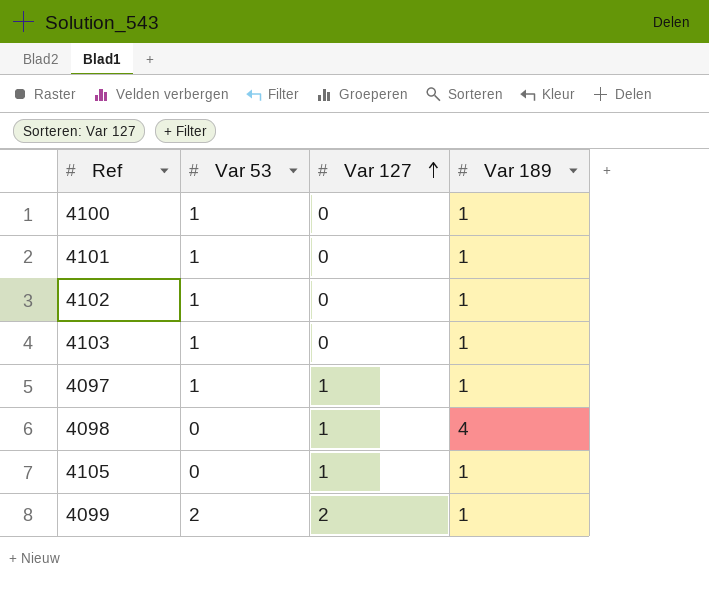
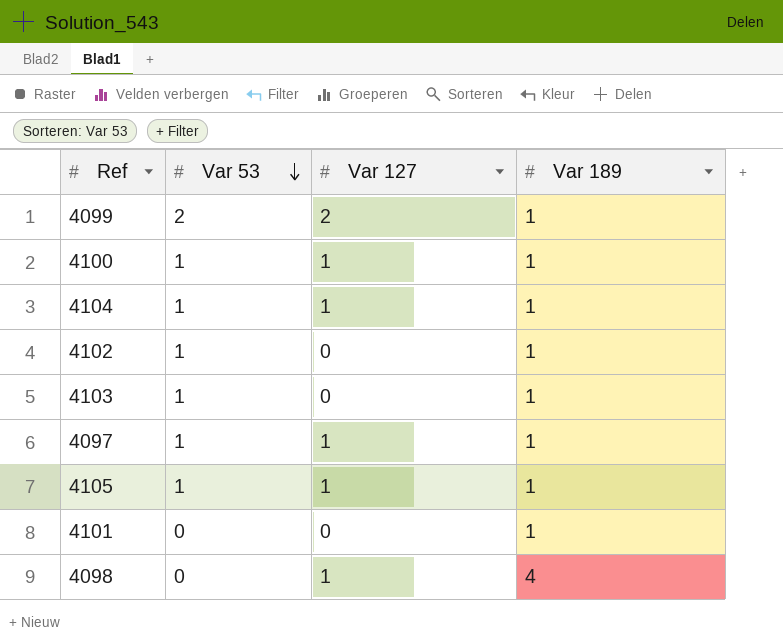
row order: Var 127 ascending -> Var 53 descending
4100 | Var 127: 0 -> 1
row 4104: none -> 1 | 1 | 1
4105 | Var 53: 0 -> 1
4101 | Var 53: 1 -> 0

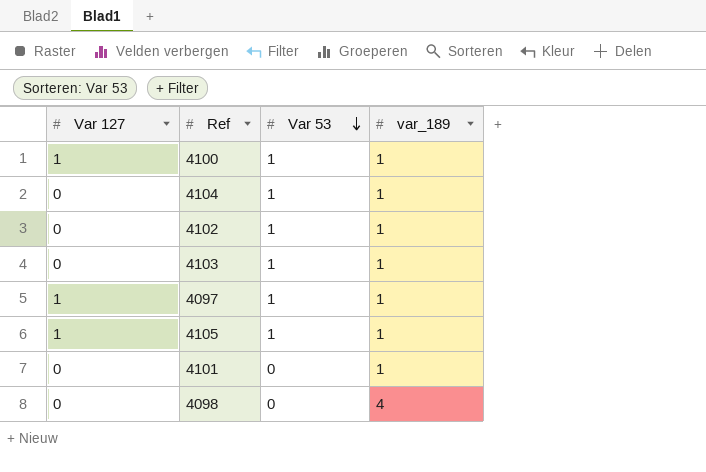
column Var 127 | position: 3 -> 1
column name: Var 189 -> var_189
row 4099: 2 | 2 | 1 -> none
4104 | Var 127: 1 -> 0
4098 | Var 127: 1 -> 0

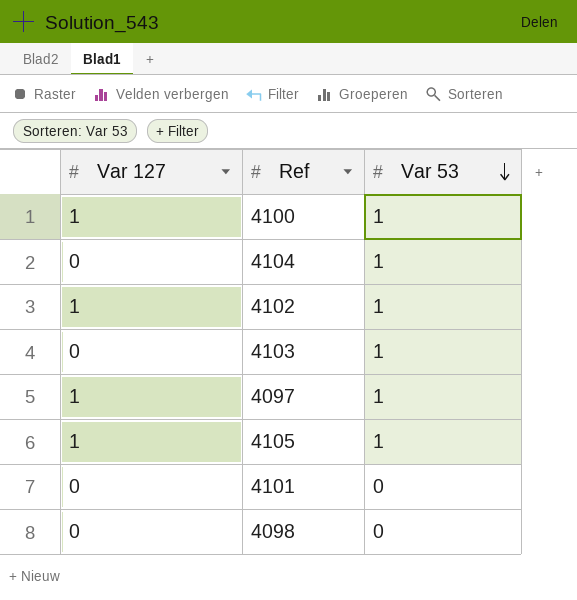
column var_189 | position: 4 -> none
4102 | Var 127: 0 -> 1

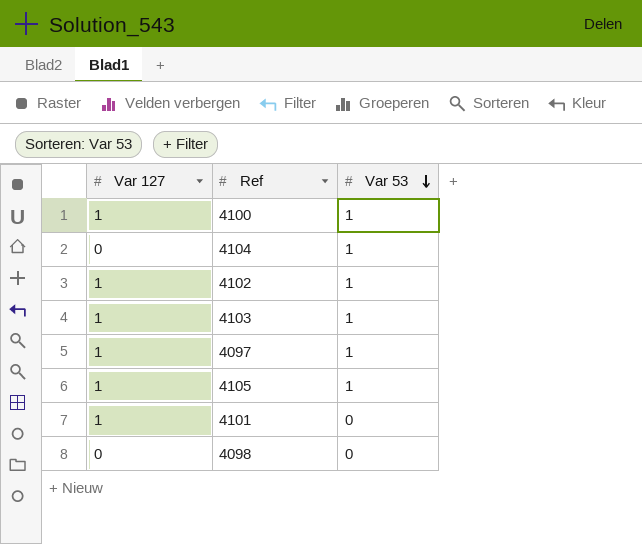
4103 | Var 127: 0 -> 1
4101 | Var 127: 0 -> 1

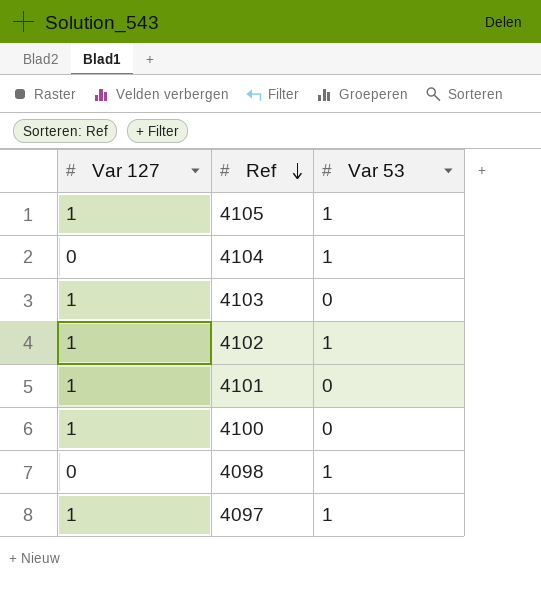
row order: Var 53 descending -> Ref descending
4103 | Var 53: 1 -> 0
4100 | Var 53: 1 -> 0
4098 | Var 53: 0 -> 1

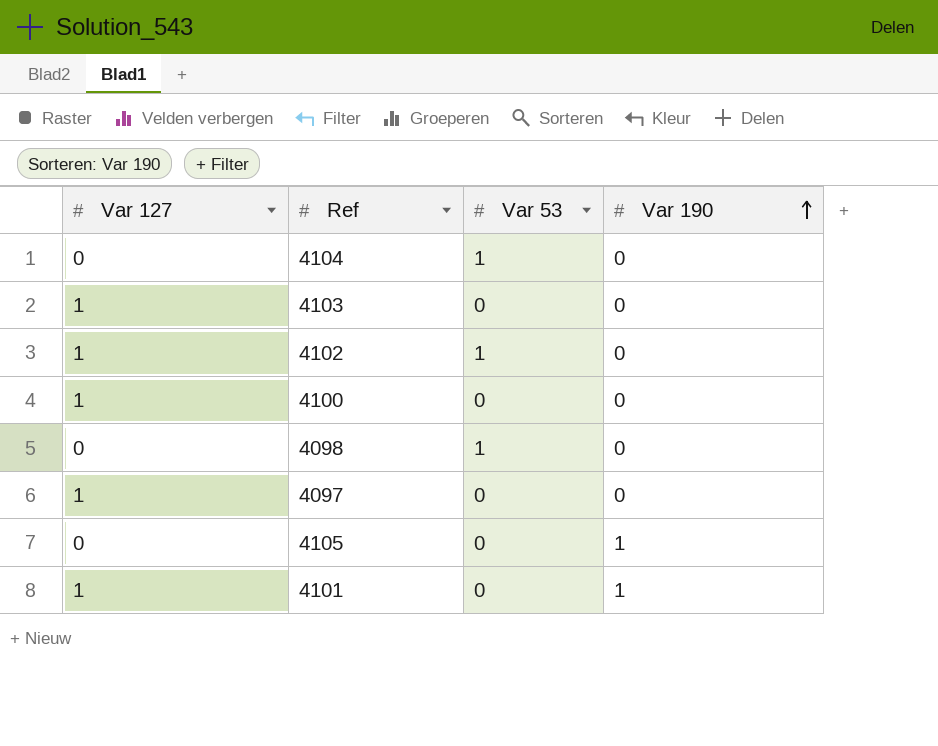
row order: Ref descending -> Var 190 ascending
column Var 190 | position: none -> 4
4097 | Var 53: 1 -> 0
4105 | Var 127: 1 -> 0
4105 | Var 53: 1 -> 0

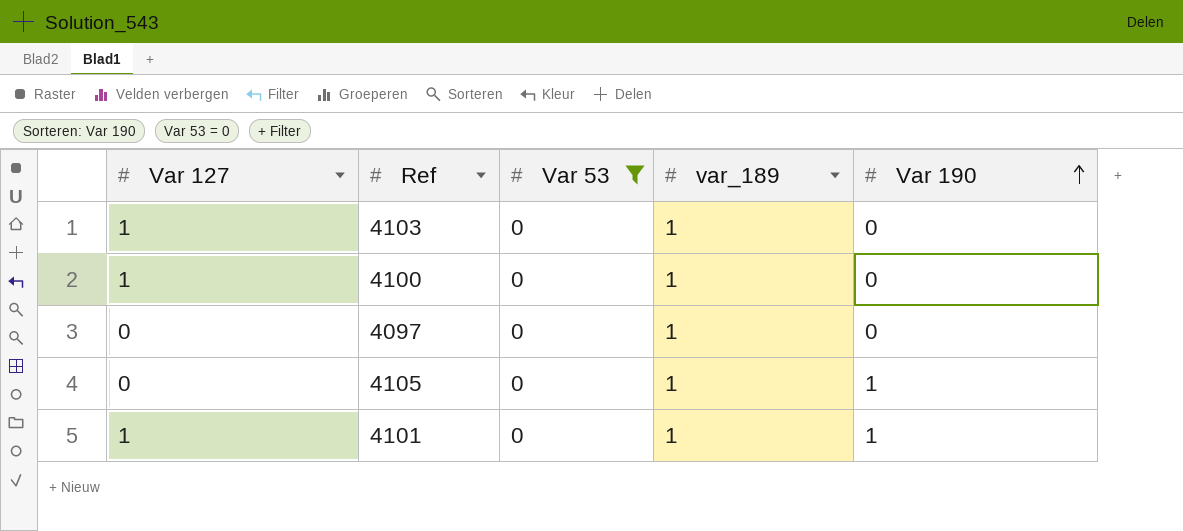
filter: none -> Var 53 = 0
column var_189 | position: none -> 4
4097 | Var 127: 1 -> 0

